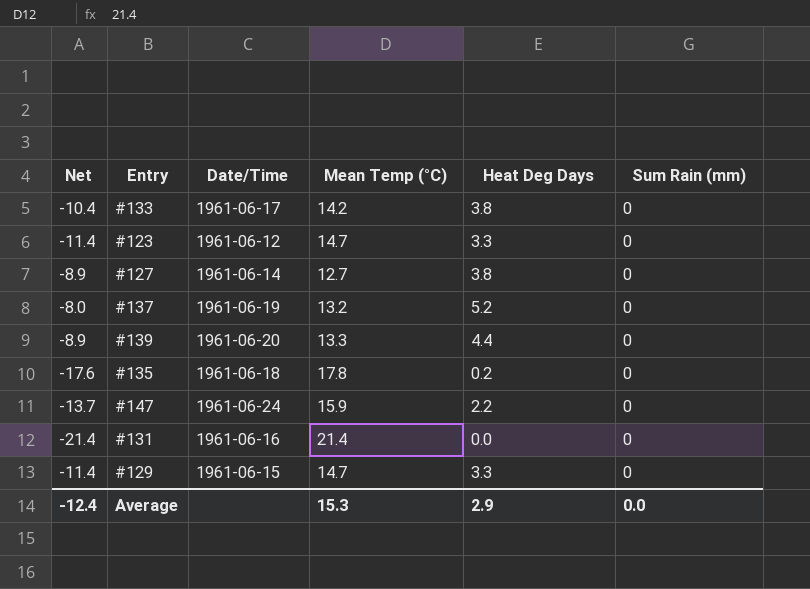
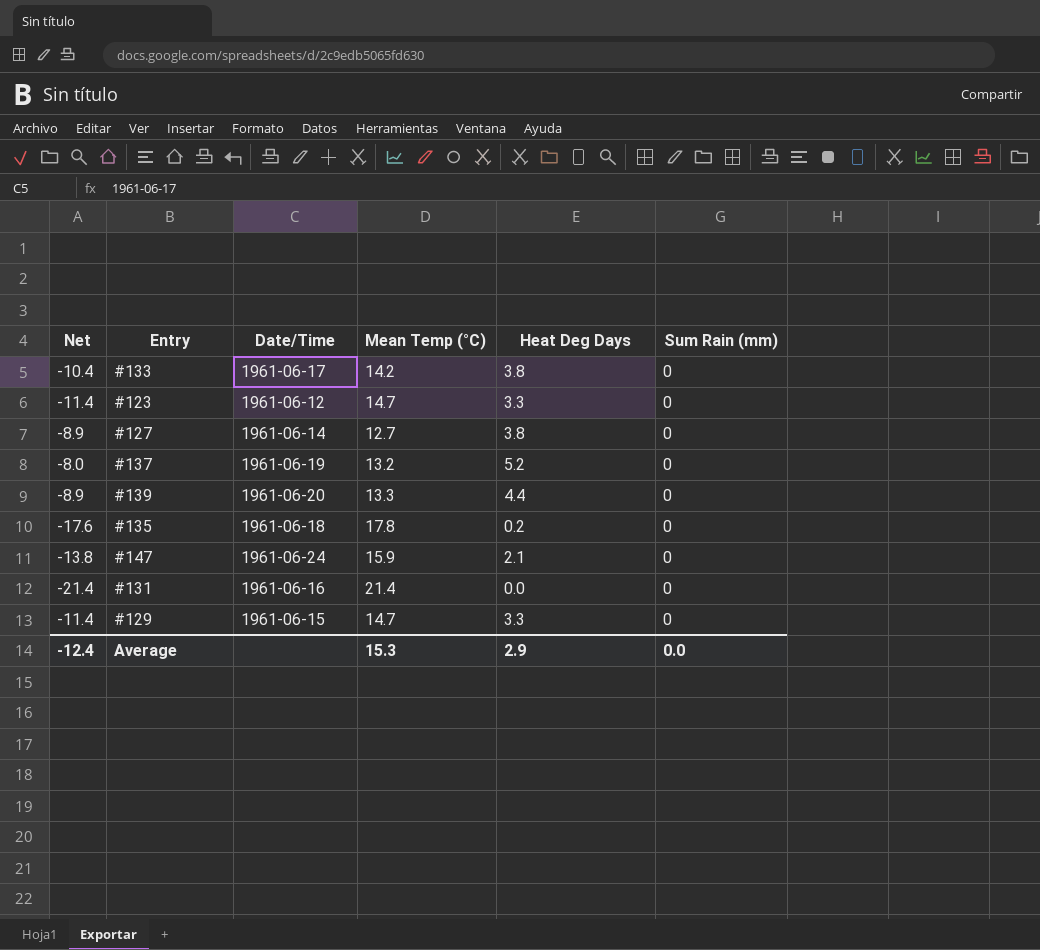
#147 | Net: -13.7 -> -13.8
#147 | Heat Deg Days: 2.2 -> 2.1

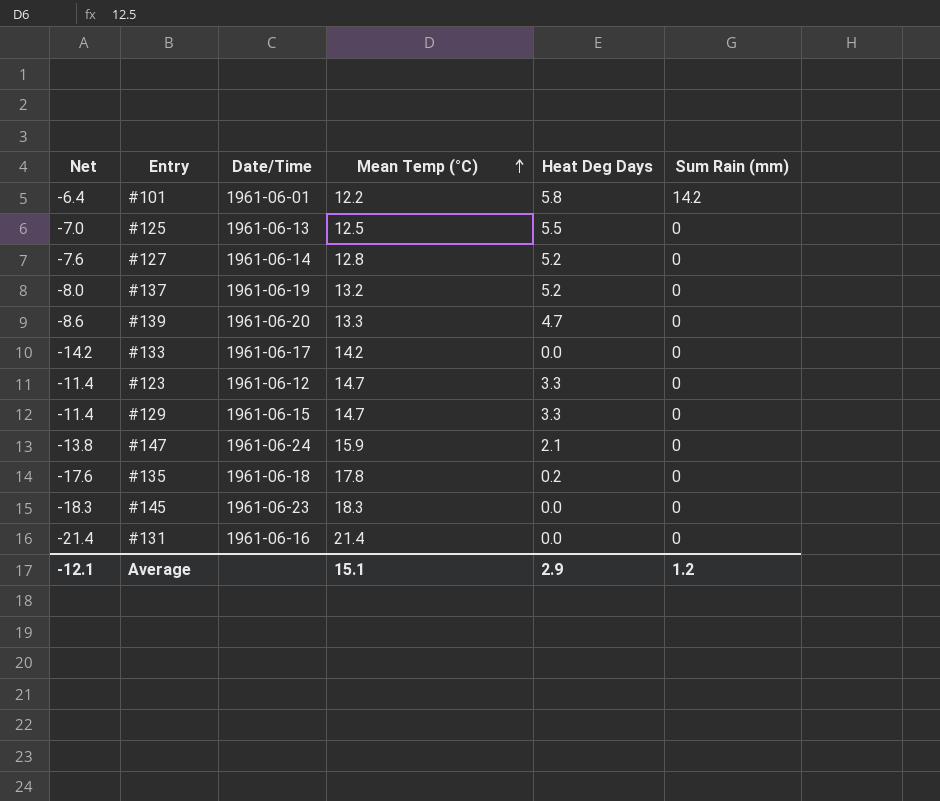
row order: none -> Mean Temp (°C) ascending
row #101: none -> -6.4 | 1961-06-01 | 12.2 | 5.8 | 14.2
row #125: none -> -7.0 | 1961-06-13 | 12.5 | 5.5 | 0
#127 | Net: -8.9 -> -7.6
#127 | Mean Temp (°C): 12.7 -> 12.8
#127 | Heat Deg Days: 3.8 -> 5.2
#139 | Net: -8.9 -> -8.6
#139 | Heat Deg Days: 4.4 -> 4.7
#133 | Net: -10.4 -> -14.2
#133 | Heat Deg Days: 3.8 -> 0.0
row #145: none -> -18.3 | 1961-06-23 | 18.3 | 0.0 | 0
Average | Net: -12.4 -> -12.1
Average | Mean Temp (°C): 15.3 -> 15.1
Average | Sum Rain (mm): 0.0 -> 1.2

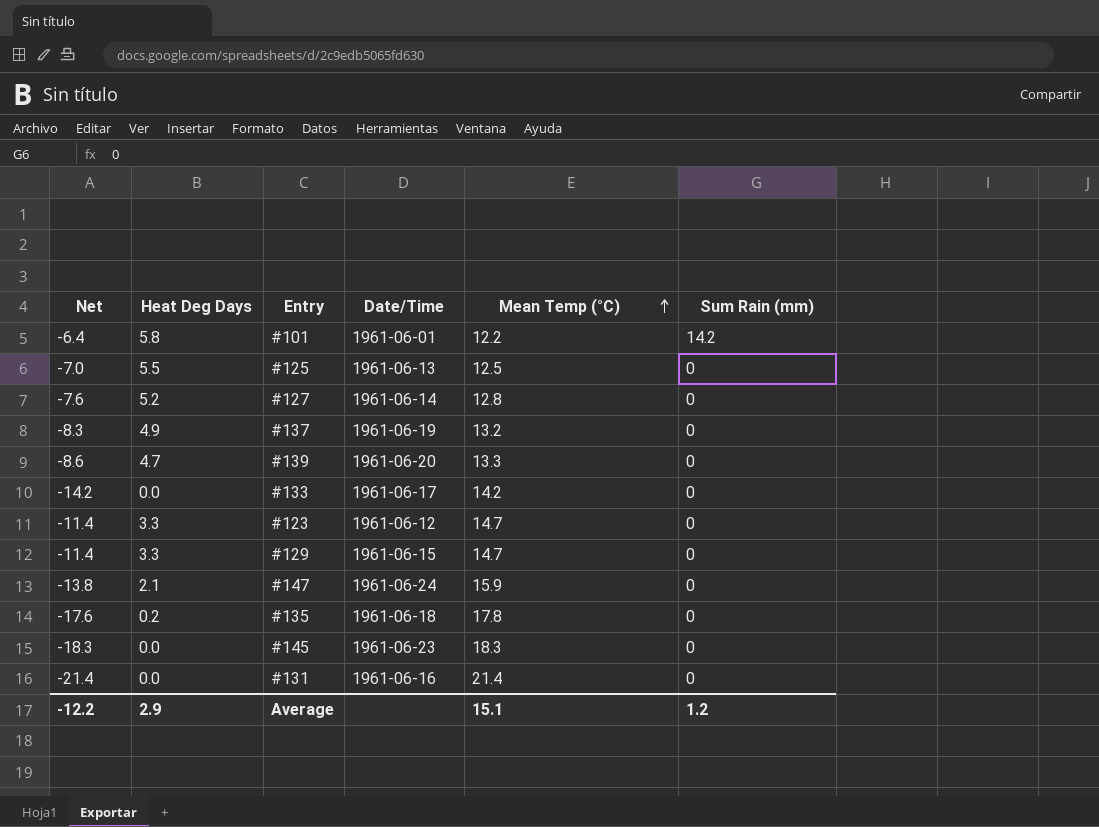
column Heat Deg Days | position: 5 -> 2
#137 | Net: -8.0 -> -8.3
#137 | Heat Deg Days: 5.2 -> 4.9
Average | Net: -12.1 -> -12.2

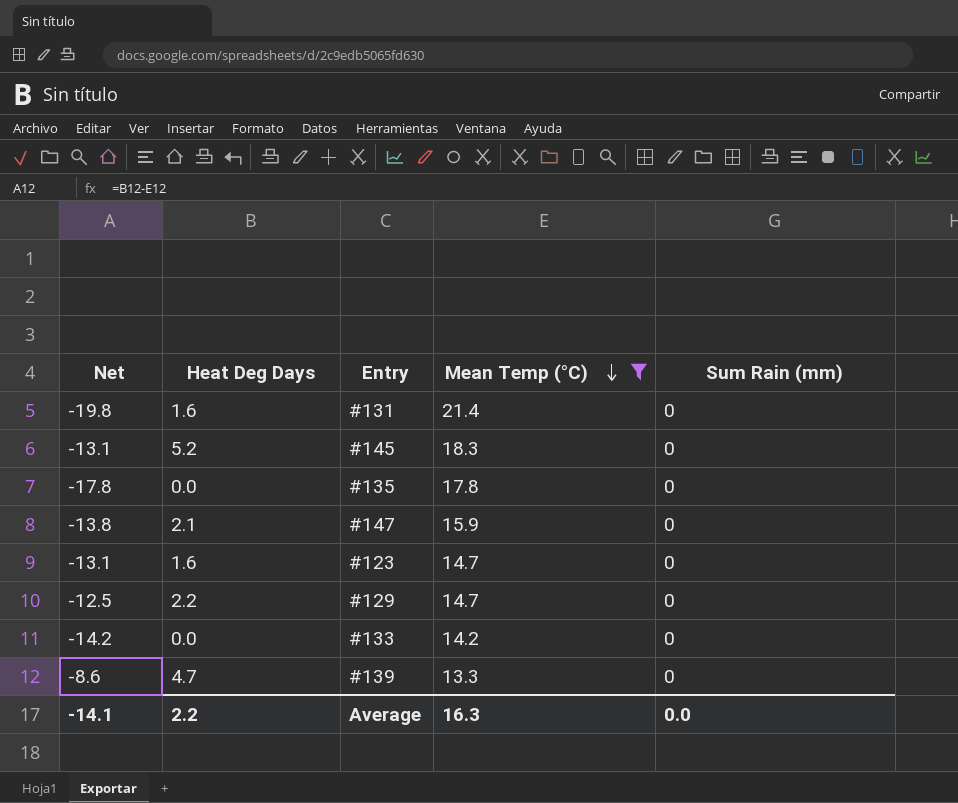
filter: none -> Mean Temp (°C) >= 13.3
row order: Mean Temp (°C) ascending -> Mean Temp (°C) descending
column Date/Time | position: 4 -> none
#131 | Net: -21.4 -> -19.8
#131 | Heat Deg Days: 0.0 -> 1.6
#145 | Net: -18.3 -> -13.1
#145 | Heat Deg Days: 0.0 -> 5.2
#135 | Net: -17.6 -> -17.8
#135 | Heat Deg Days: 0.2 -> 0.0
#123 | Net: -11.4 -> -13.1
#123 | Heat Deg Days: 3.3 -> 1.6
#129 | Net: -11.4 -> -12.5
#129 | Heat Deg Days: 3.3 -> 2.2
Average | Net: -12.2 -> -14.1
Average | Heat Deg Days: 2.9 -> 2.2
Average | Mean Temp (°C): 15.1 -> 16.3
Average | Sum Rain (mm): 1.2 -> 0.0

